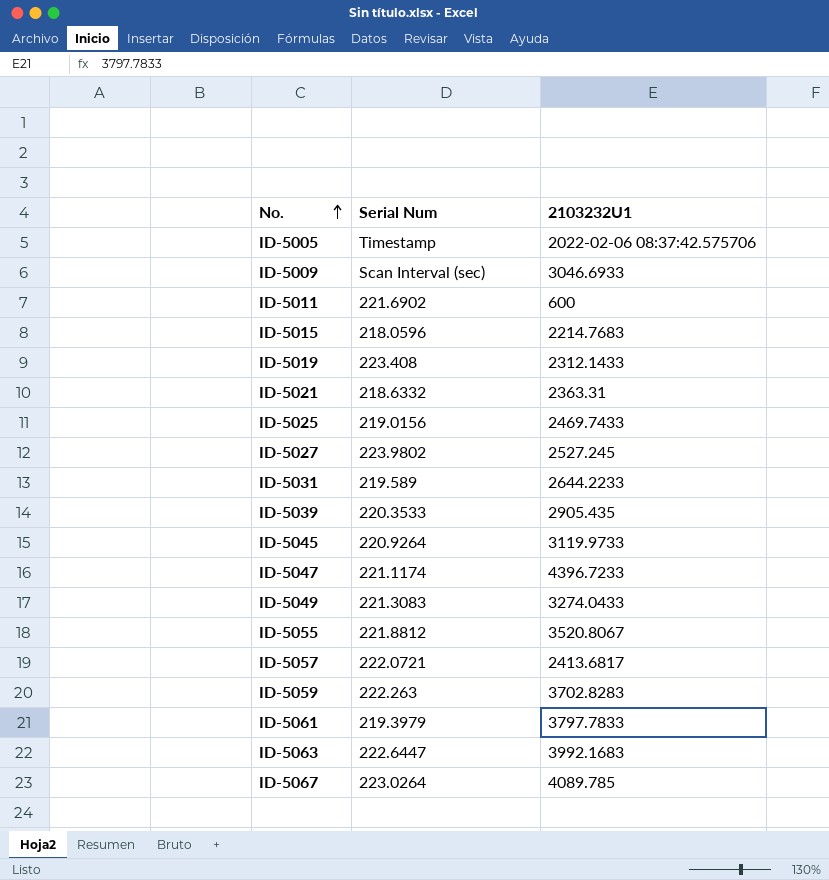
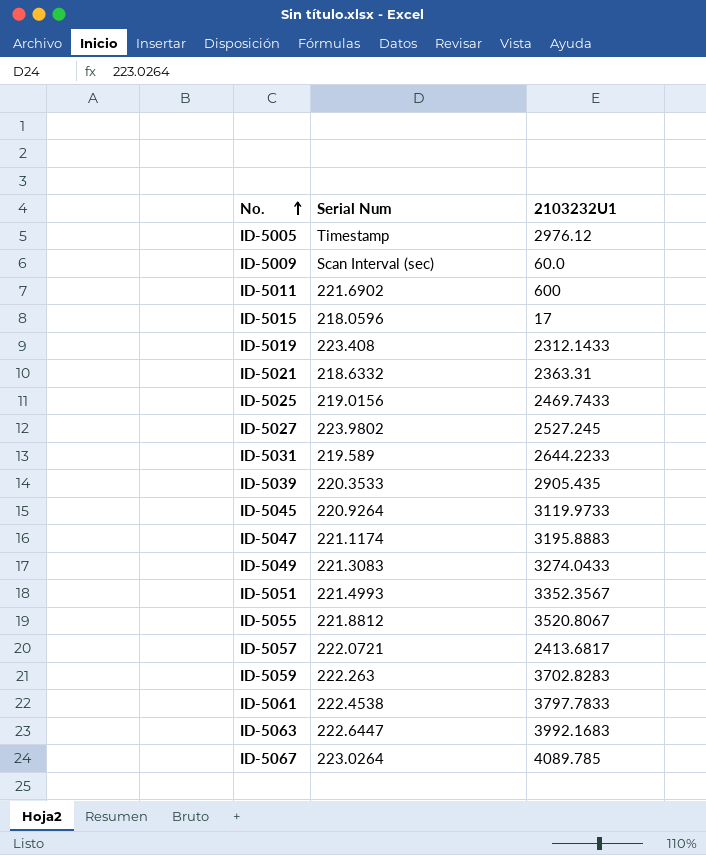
ID-5005 | 2103232U1: 2022-02-06 08:37:42.575706 -> 2976.12
ID-5009 | 2103232U1: 3046.6933 -> 60.0
ID-5015 | 2103232U1: 2214.7683 -> 17
ID-5047 | 2103232U1: 4396.7233 -> 3195.8883
row ID-5051: none -> 221.4993 | 3352.3567
ID-5061 | Serial Num: 219.3979 -> 222.4538

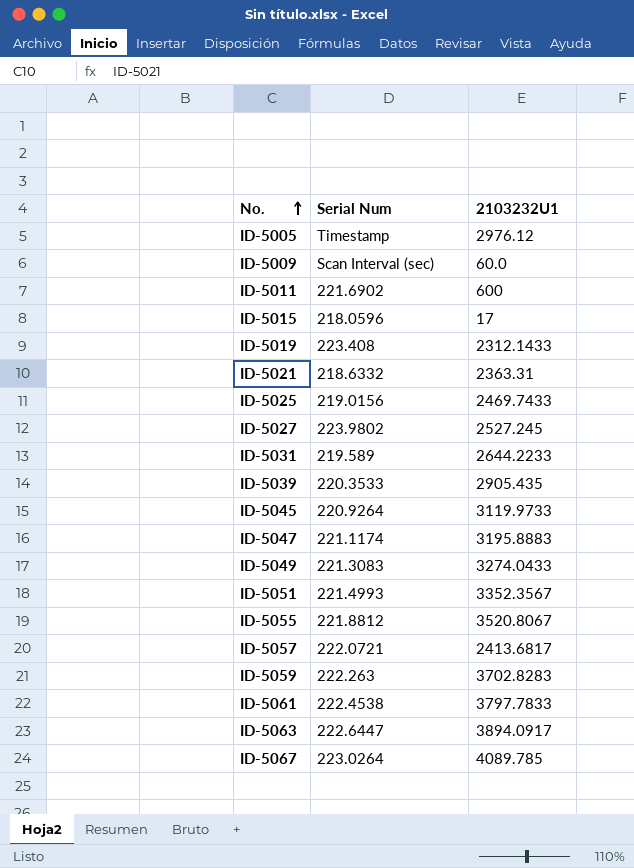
ID-5063 | 2103232U1: 3992.1683 -> 3894.0917

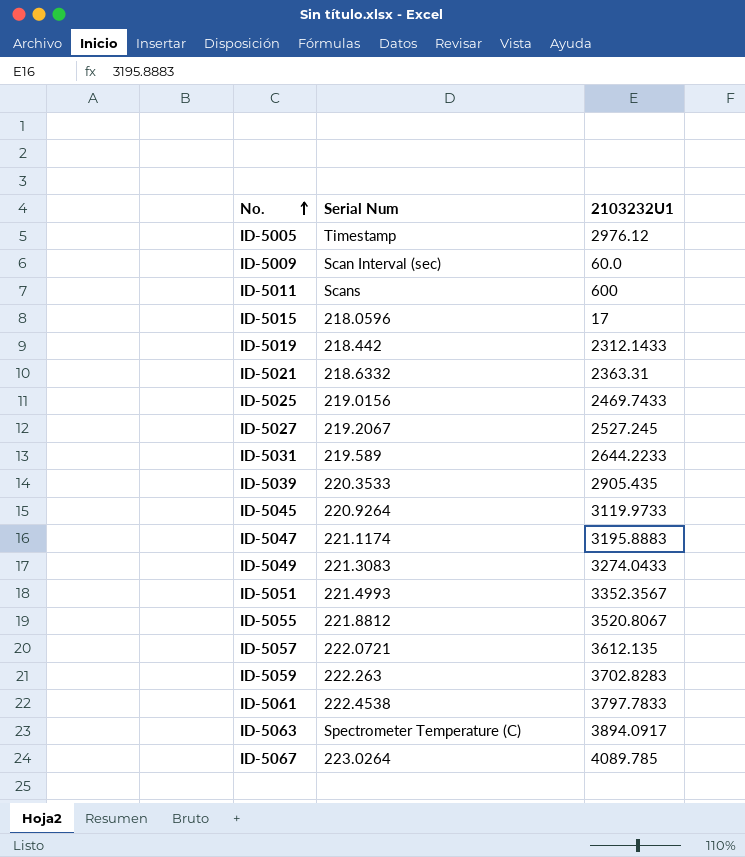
ID-5011 | Serial Num: 221.6902 -> Scans
ID-5019 | Serial Num: 223.408 -> 218.442
ID-5027 | Serial Num: 223.9802 -> 219.2067
ID-5057 | 2103232U1: 2413.6817 -> 3612.135
ID-5063 | Serial Num: 222.6447 -> Spectrometer Temperature (C)

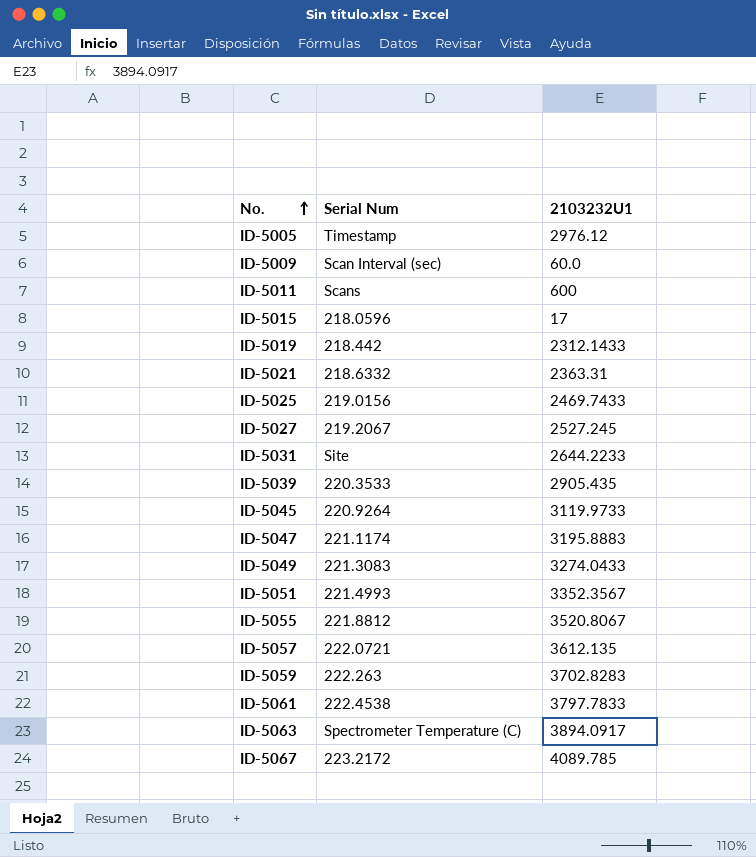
ID-5031 | Serial Num: 219.589 -> Site
ID-5067 | Serial Num: 223.0264 -> 223.2172

